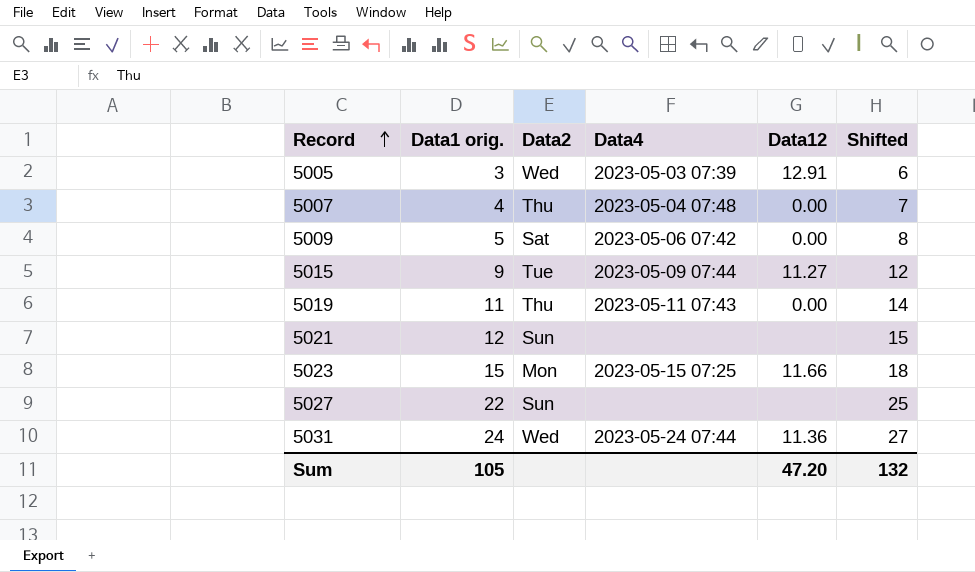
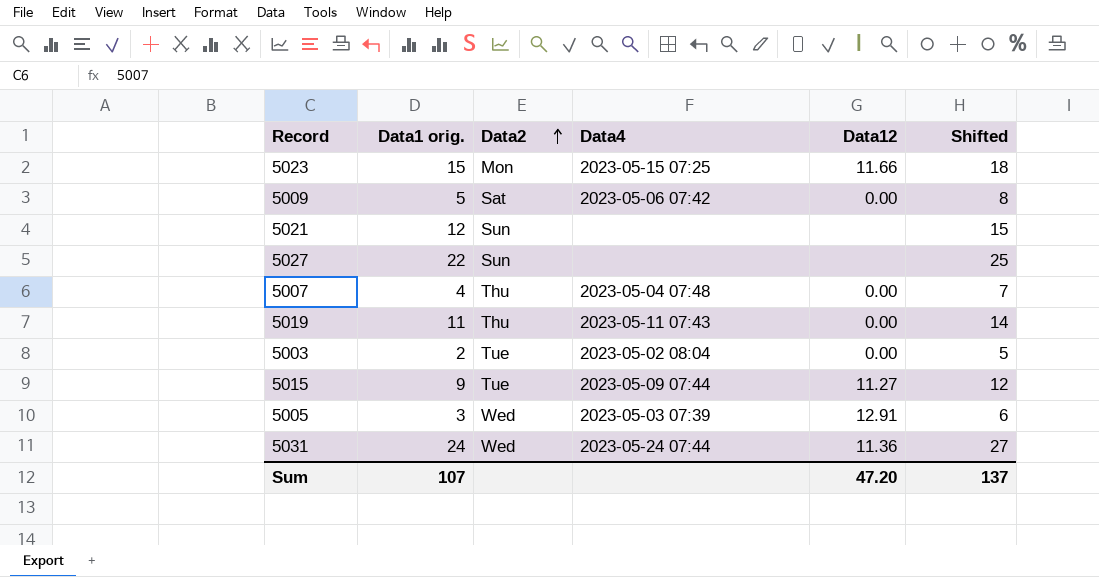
row order: Record ascending -> Data2 ascending
row 5003: none -> 2 | Tue | 2023-05-02 08:04 | 0.00 | 5
Sum | Data1 orig.: 105 -> 107
Sum | Shifted: 132 -> 137

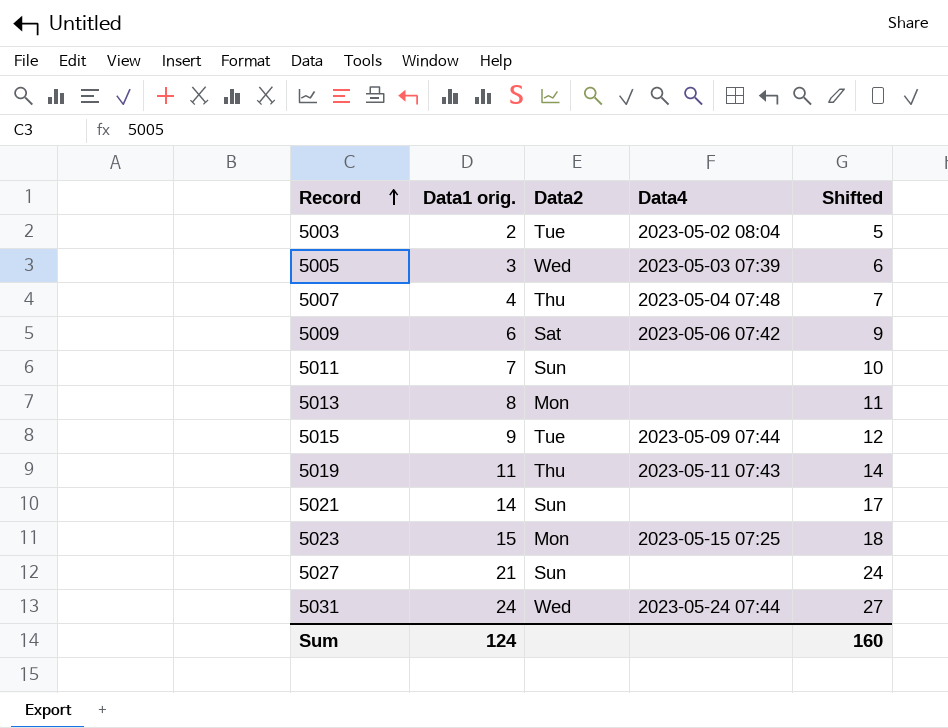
row order: Data2 ascending -> Record ascending
column Data12 | position: 5 -> none
5009 | Data1 orig.: 5 -> 6
5009 | Shifted: 8 -> 9
row 5011: none -> 7 | Sun | none | 10
row 5013: none -> 8 | Mon | none | 11
5021 | Data1 orig.: 12 -> 14
5021 | Shifted: 15 -> 17
5027 | Data1 orig.: 22 -> 21
5027 | Shifted: 25 -> 24
Sum | Data1 orig.: 107 -> 124
Sum | Shifted: 137 -> 160

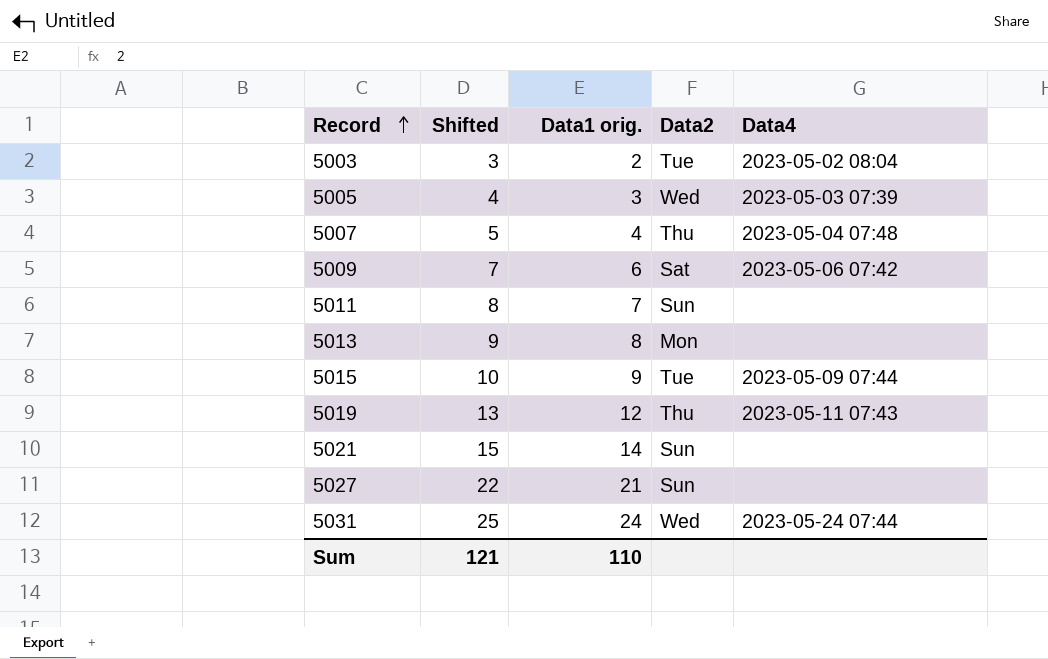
column Shifted | formula: [Data1 orig.] + 3 -> [Data1 orig.] + 1
column Shifted | position: 5 -> 2
row 5023: 15 | Mon | 2023-05-15 07:25 | 18 -> none
5019 | Data1 orig.: 11 -> 12
Sum | Shifted: 160 -> 121
Sum | Data1 orig.: 124 -> 110

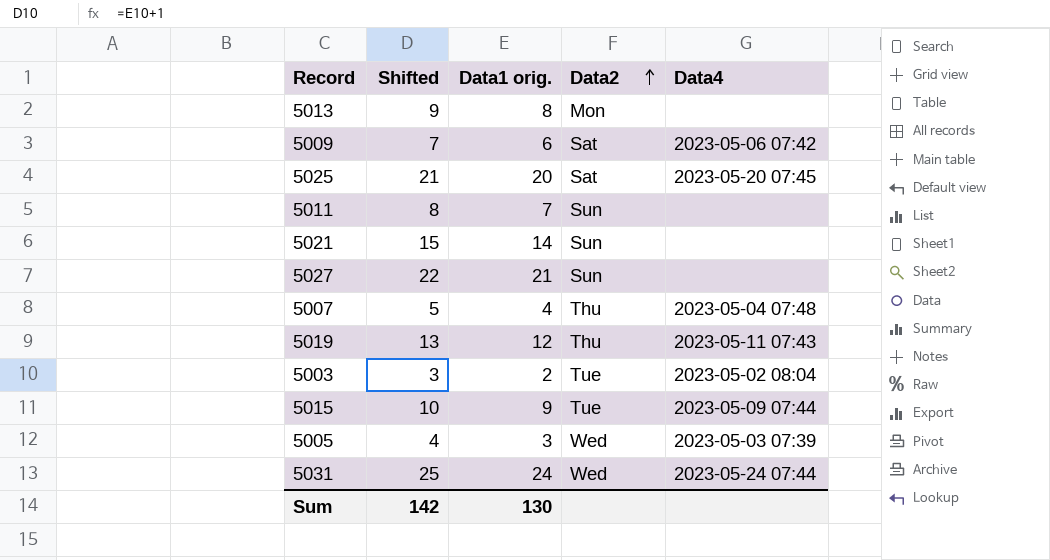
row order: Record ascending -> Data2 ascending
row 5025: none -> 21 | 20 | Sat | 2023-05-20 07:45
Sum | Shifted: 121 -> 142
Sum | Data1 orig.: 110 -> 130

